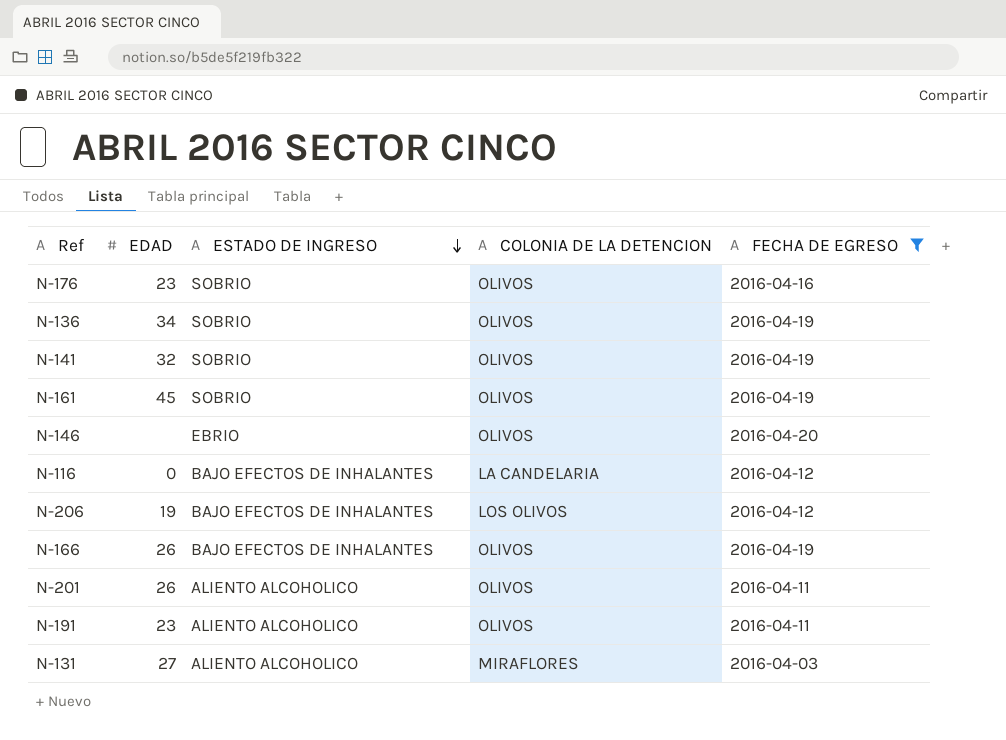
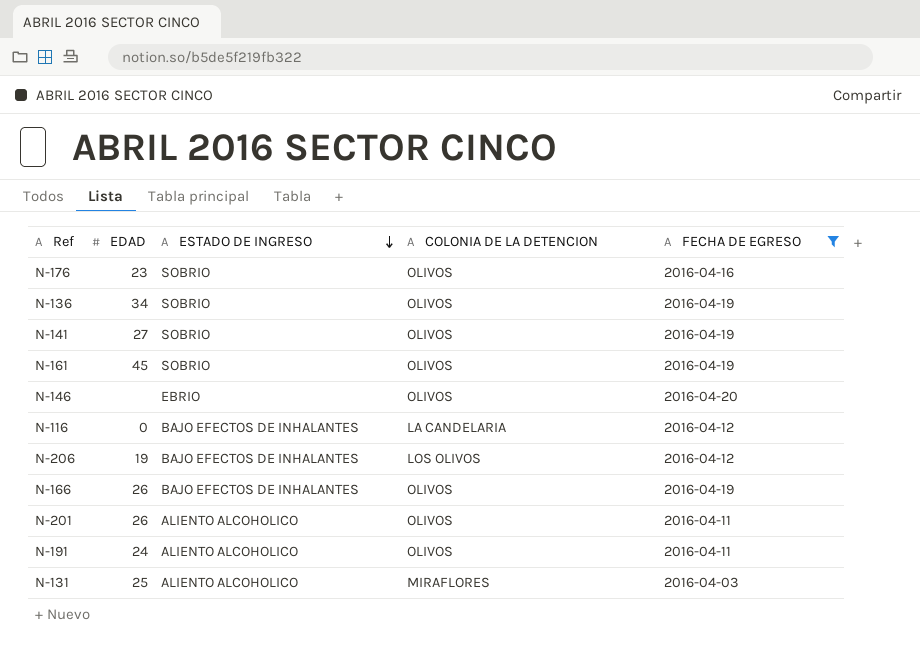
N-141 | EDAD: 32 -> 27
N-191 | EDAD: 23 -> 24
N-131 | EDAD: 27 -> 25

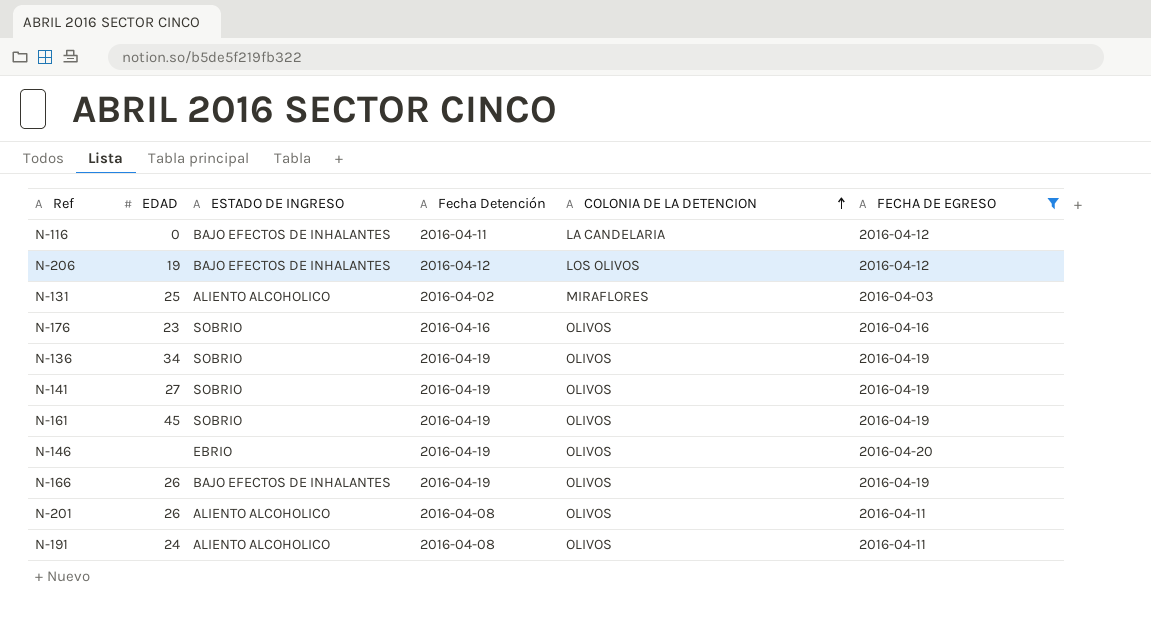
row order: ESTADO DE INGRESO descending -> COLONIA DE LA DETENCION ascending
column Fecha Detención | position: none -> 4

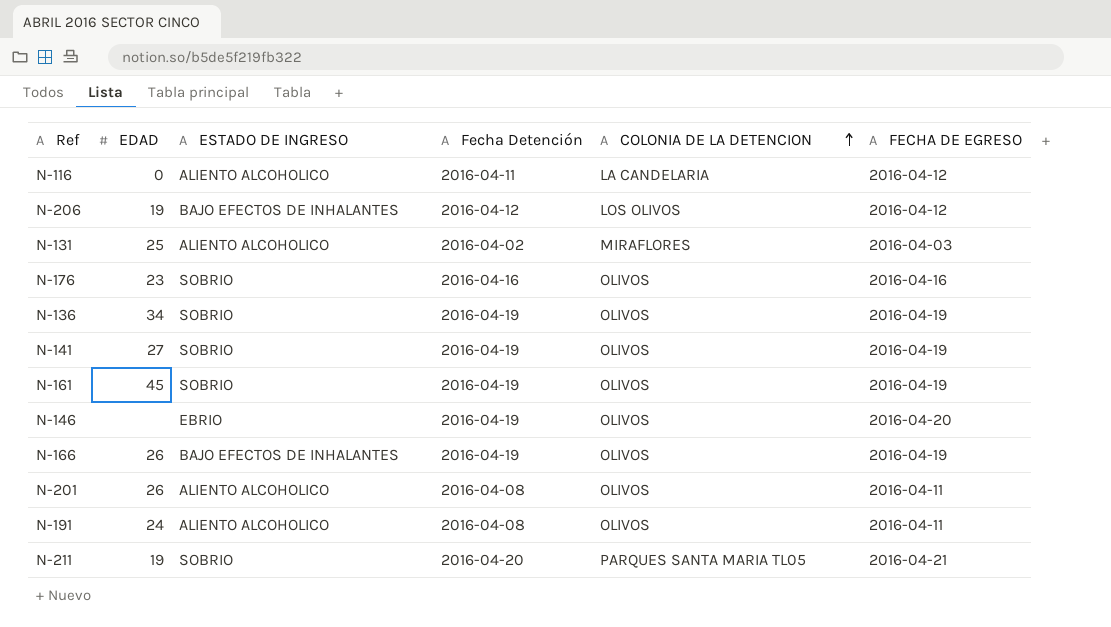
filter: FECHA DE EGRESO != 2016-04-21 -> none
N-116 | ESTADO DE INGRESO: BAJO EFECTOS DE INHALANTES -> ALIENTO ALCOHOLICO

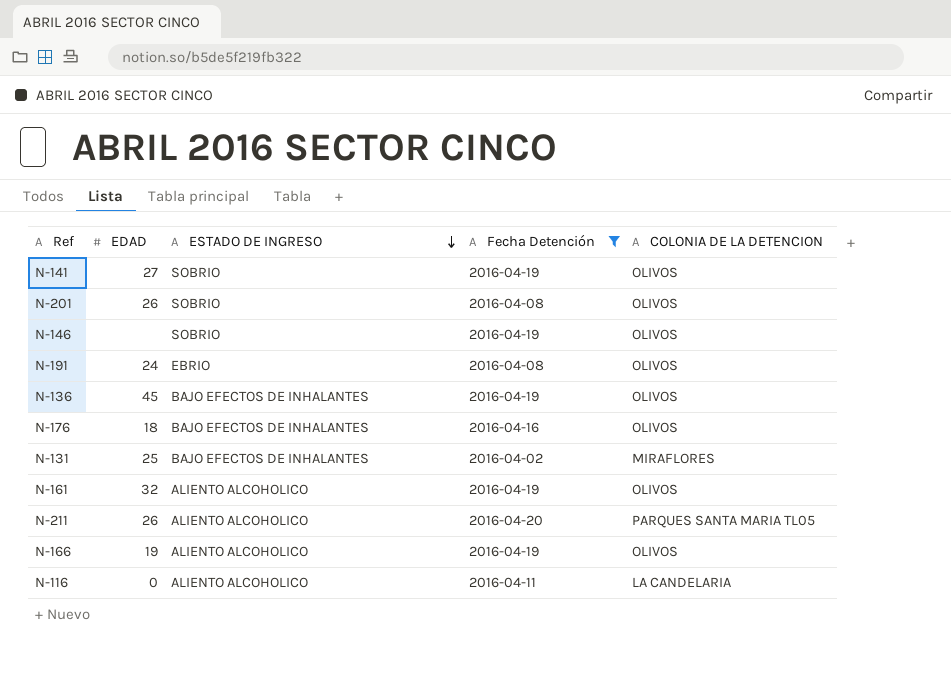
filter: none -> Fecha Detención != 2016-04-12
row order: COLONIA DE LA DETENCION ascending -> ESTADO DE INGRESO descending
column FECHA DE EGRESO | position: 6 -> none
N-201 | ESTADO DE INGRESO: ALIENTO ALCOHOLICO -> SOBRIO
N-146 | ESTADO DE INGRESO: EBRIO -> SOBRIO
N-191 | ESTADO DE INGRESO: ALIENTO ALCOHOLICO -> EBRIO
N-136 | EDAD: 34 -> 45
N-136 | ESTADO DE INGRESO: SOBRIO -> BAJO EFECTOS DE INHALANTES
N-176 | EDAD: 23 -> 18
N-176 | ESTADO DE INGRESO: SOBRIO -> BAJO EFECTOS DE INHALANTES
N-131 | ESTADO DE INGRESO: ALIENTO ALCOHOLICO -> BAJO EFECTOS DE INHALANTES
N-161 | EDAD: 45 -> 32
N-161 | ESTADO DE INGRESO: SOBRIO -> ALIENTO ALCOHOLICO
N-211 | EDAD: 19 -> 26
N-211 | ESTADO DE INGRESO: SOBRIO -> ALIENTO ALCOHOLICO
N-166 | EDAD: 26 -> 19
N-166 | ESTADO DE INGRESO: BAJO EFECTOS DE INHALANTES -> ALIENTO ALCOHOLICO

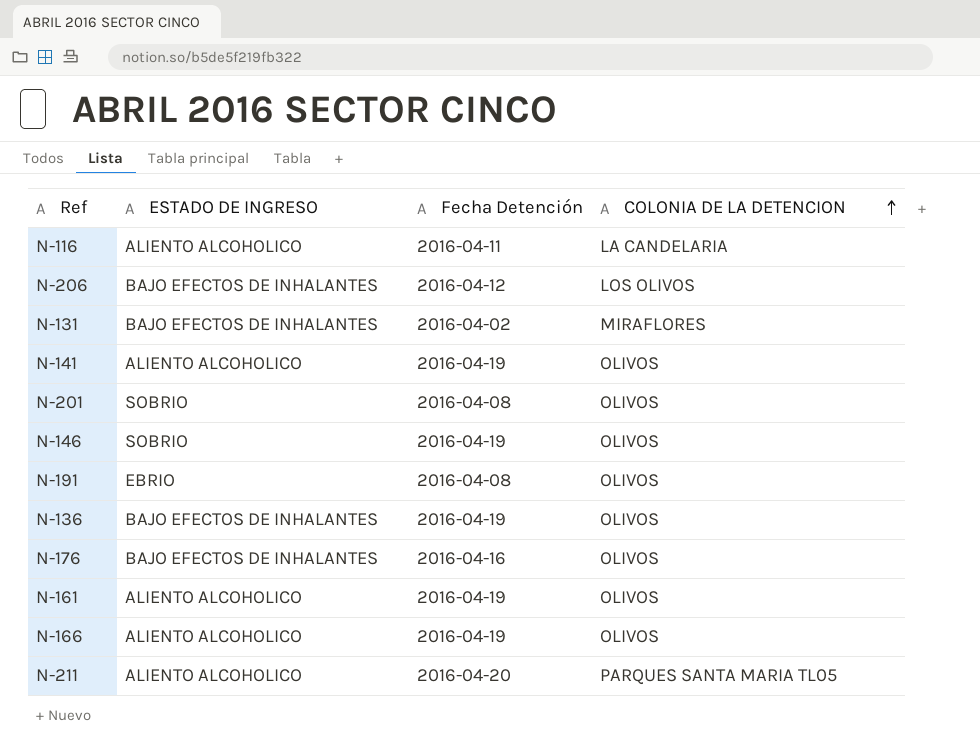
filter: Fecha Detención != 2016-04-12 -> none
row order: ESTADO DE INGRESO descending -> COLONIA DE LA DETENCION ascending
column EDAD | position: 2 -> none
N-141 | ESTADO DE INGRESO: SOBRIO -> ALIENTO ALCOHOLICO

